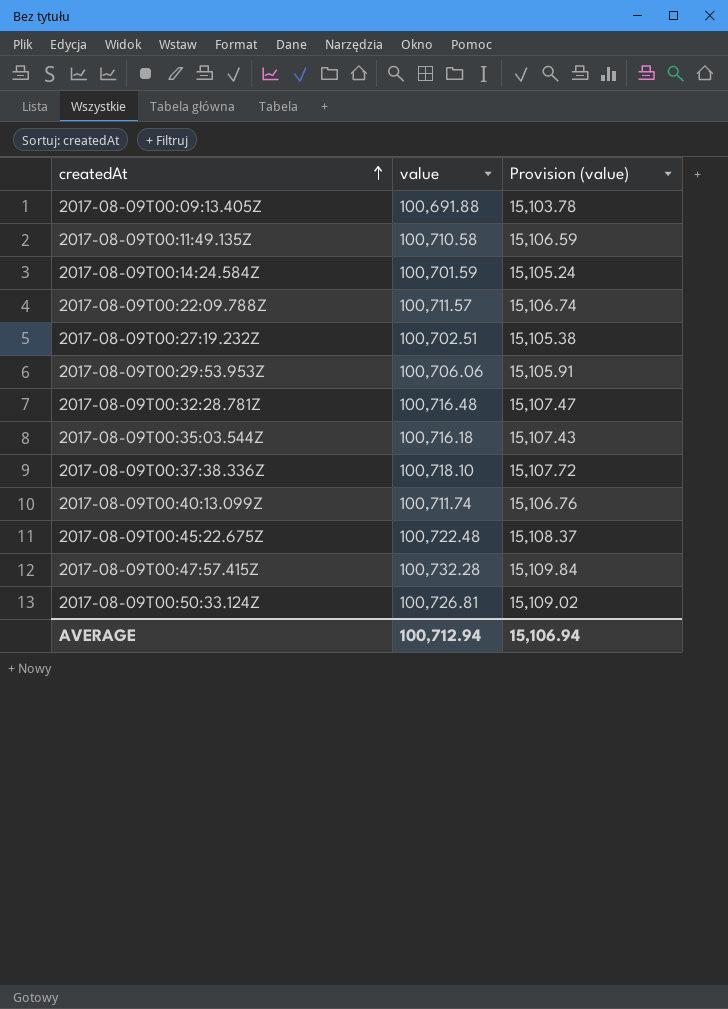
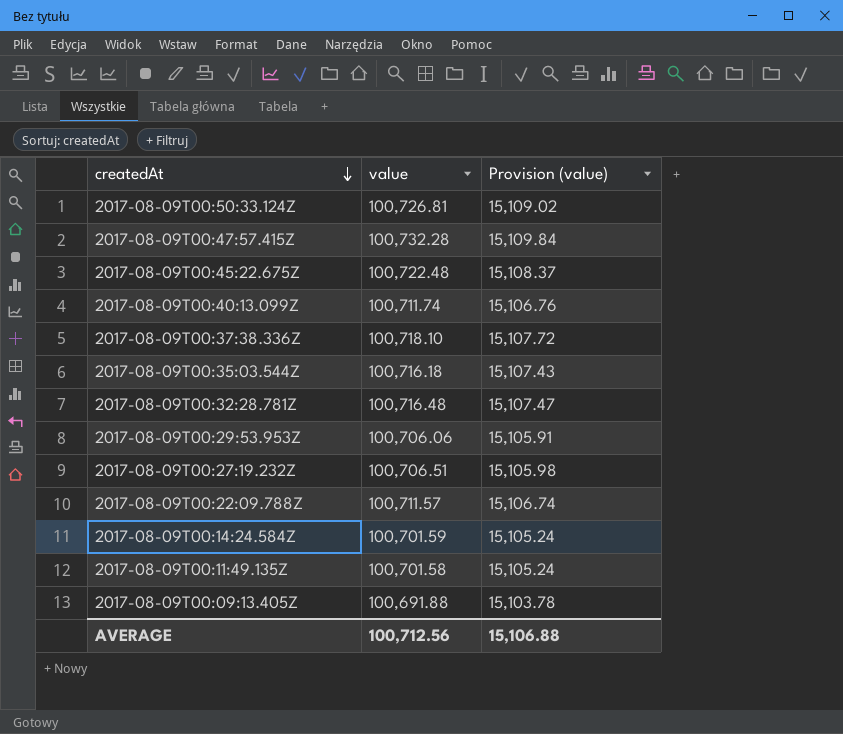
row order: createdAt ascending -> createdAt descending
2017-08-09T00:27:19.232Z | value: 100,702.51 -> 100,706.51
2017-08-09T00:27:19.232Z | Provision (value): 15,105.38 -> 15,105.98
2017-08-09T00:11:49.135Z | value: 100,710.58 -> 100,701.58
2017-08-09T00:11:49.135Z | Provision (value): 15,106.59 -> 15,105.24
AVERAGE | value: 100,712.94 -> 100,712.56
AVERAGE | Provision (value): 15,106.94 -> 15,106.88

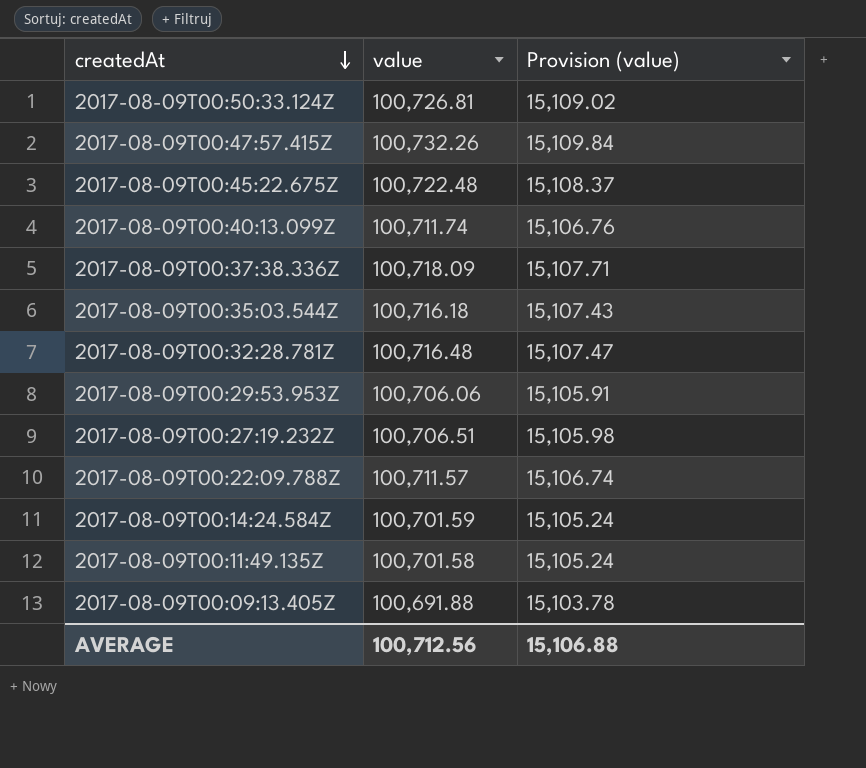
2017-08-09T00:47:57.415Z | value: 100,732.28 -> 100,732.26
2017-08-09T00:37:38.336Z | value: 100,718.10 -> 100,718.09
2017-08-09T00:37:38.336Z | Provision (value): 15,107.72 -> 15,107.71

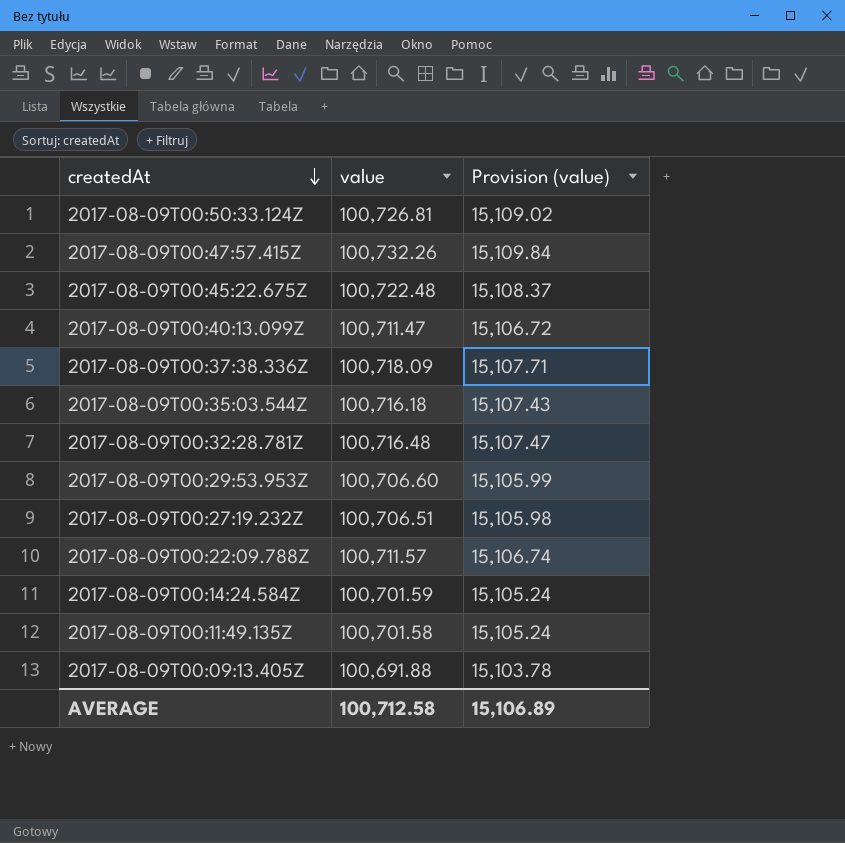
2017-08-09T00:40:13.099Z | value: 100,711.74 -> 100,711.47
2017-08-09T00:40:13.099Z | Provision (value): 15,106.76 -> 15,106.72
2017-08-09T00:29:53.953Z | value: 100,706.06 -> 100,706.60
2017-08-09T00:29:53.953Z | Provision (value): 15,105.91 -> 15,105.99
AVERAGE | value: 100,712.56 -> 100,712.58
AVERAGE | Provision (value): 15,106.88 -> 15,106.89

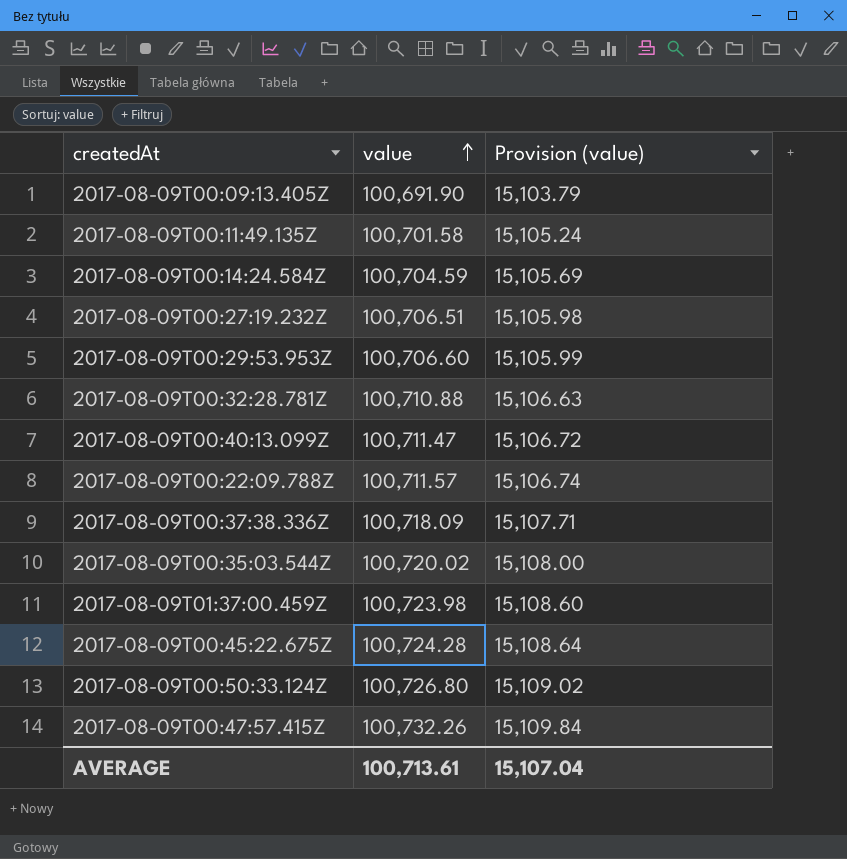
row order: createdAt descending -> value ascending
2017-08-09T00:09:13.405Z | value: 100,691.88 -> 100,691.90
2017-08-09T00:09:13.405Z | Provision (value): 15,103.78 -> 15,103.79
2017-08-09T00:14:24.584Z | value: 100,701.59 -> 100,704.59
2017-08-09T00:14:24.584Z | Provision (value): 15,105.24 -> 15,105.69
2017-08-09T00:32:28.781Z | value: 100,716.48 -> 100,710.88
2017-08-09T00:32:28.781Z | Provision (value): 15,107.47 -> 15,106.63
2017-08-09T00:35:03.544Z | value: 100,716.18 -> 100,720.02
2017-08-09T00:35:03.544Z | Provision (value): 15,107.43 -> 15,108.00
row 2017-08-09T01:37:00.459Z: none -> 100,723.98 | 15,108.60
2017-08-09T00:45:22.675Z | value: 100,722.48 -> 100,724.28
2017-08-09T00:45:22.675Z | Provision (value): 15,108.37 -> 15,108.64
2017-08-09T00:50:33.124Z | value: 100,726.81 -> 100,726.80
AVERAGE | value: 100,712.58 -> 100,713.61
AVERAGE | Provision (value): 15,106.89 -> 15,107.04

